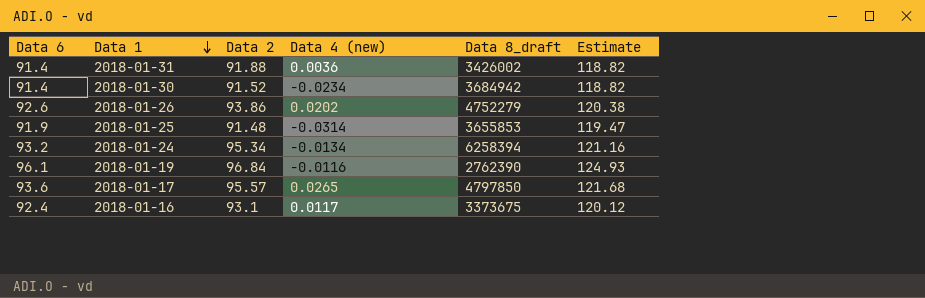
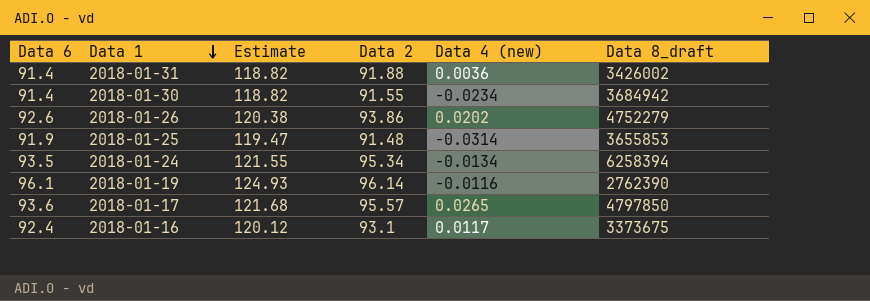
column Estimate | position: 6 -> 3
2018-01-30 | Data 2: 91.52 -> 91.55
2018-01-24 | Data 6: 93.2 -> 93.5
2018-01-24 | Estimate: 121.16 -> 121.55
2018-01-19 | Data 2: 96.84 -> 96.14

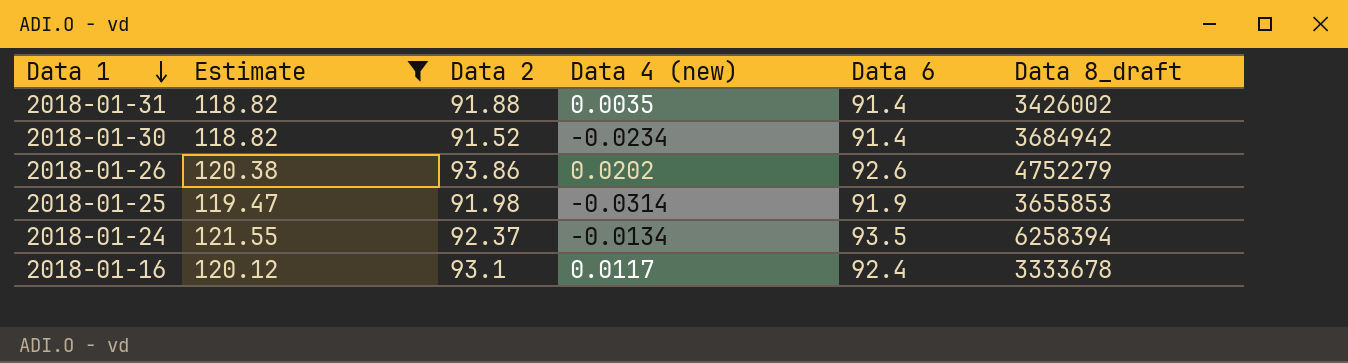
filter: none -> Estimate <= 121.55
column Data 6 | position: 1 -> 5
2018-01-31 | Data 4 (new): 0.0036 -> 0.0035
2018-01-30 | Data 2: 91.55 -> 91.52
2018-01-25 | Data 2: 91.48 -> 91.98
2018-01-24 | Data 2: 95.34 -> 92.37
2018-01-16 | Data 8_draft: 3373675 -> 3333678

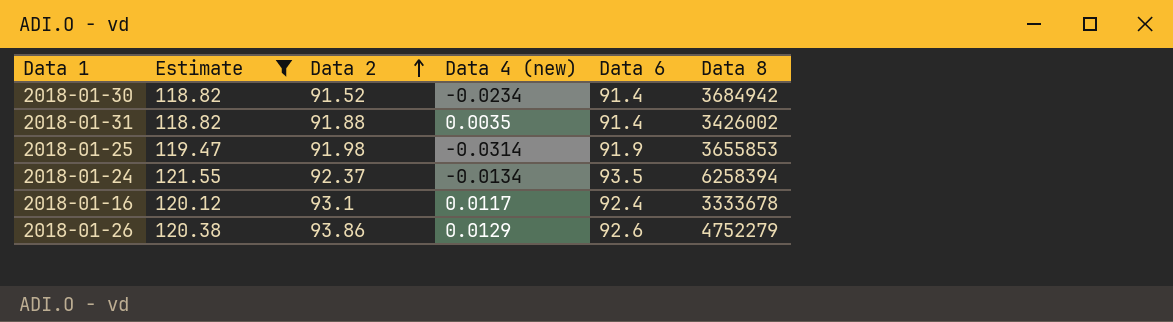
row order: Data 1 descending -> Data 2 ascending
column name: Data 8_draft -> Data 8
2018-01-26 | Data 4 (new): 0.0202 -> 0.0129

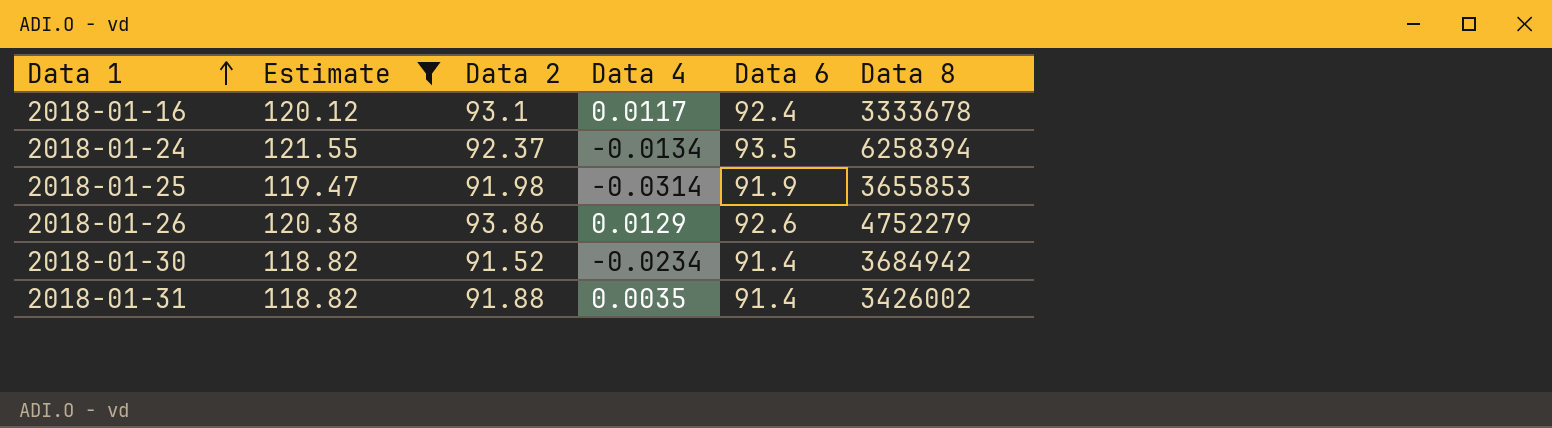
row order: Data 2 ascending -> Data 1 ascending
column name: Data 4 (new) -> Data 4

